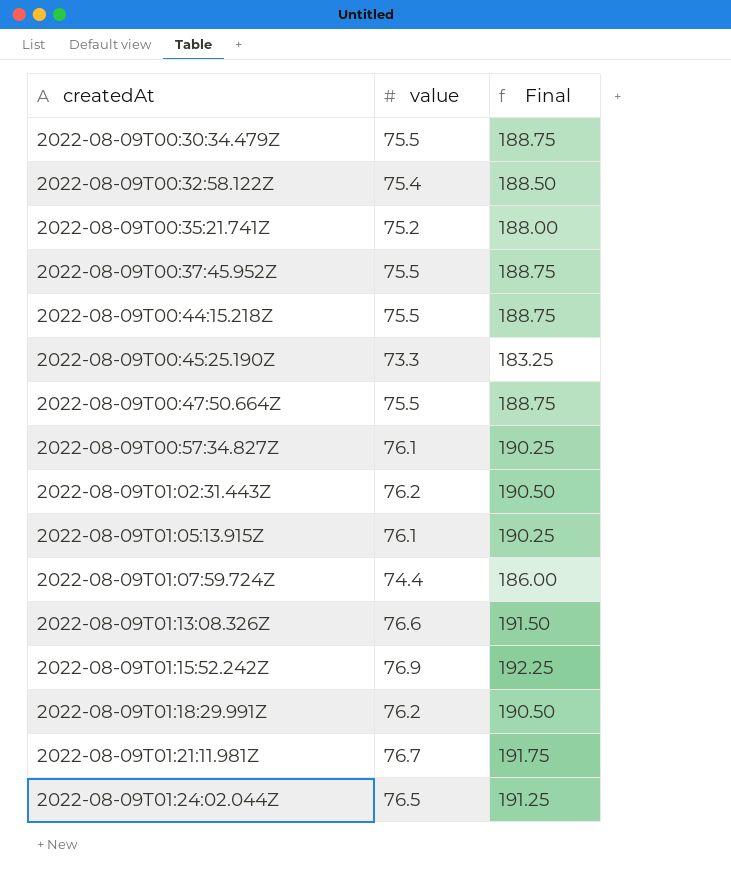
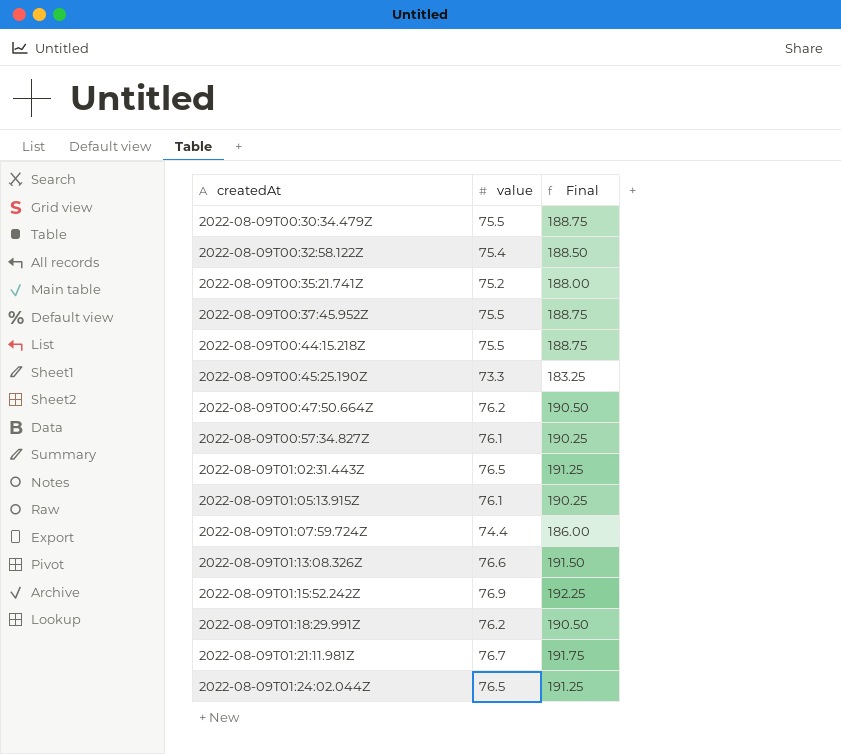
2022-08-09T00:47:50.664Z | value: 75.5 -> 76.2
2022-08-09T00:47:50.664Z | Final: 188.75 -> 190.50
2022-08-09T01:02:31.443Z | value: 76.2 -> 76.5
2022-08-09T01:02:31.443Z | Final: 190.50 -> 191.25

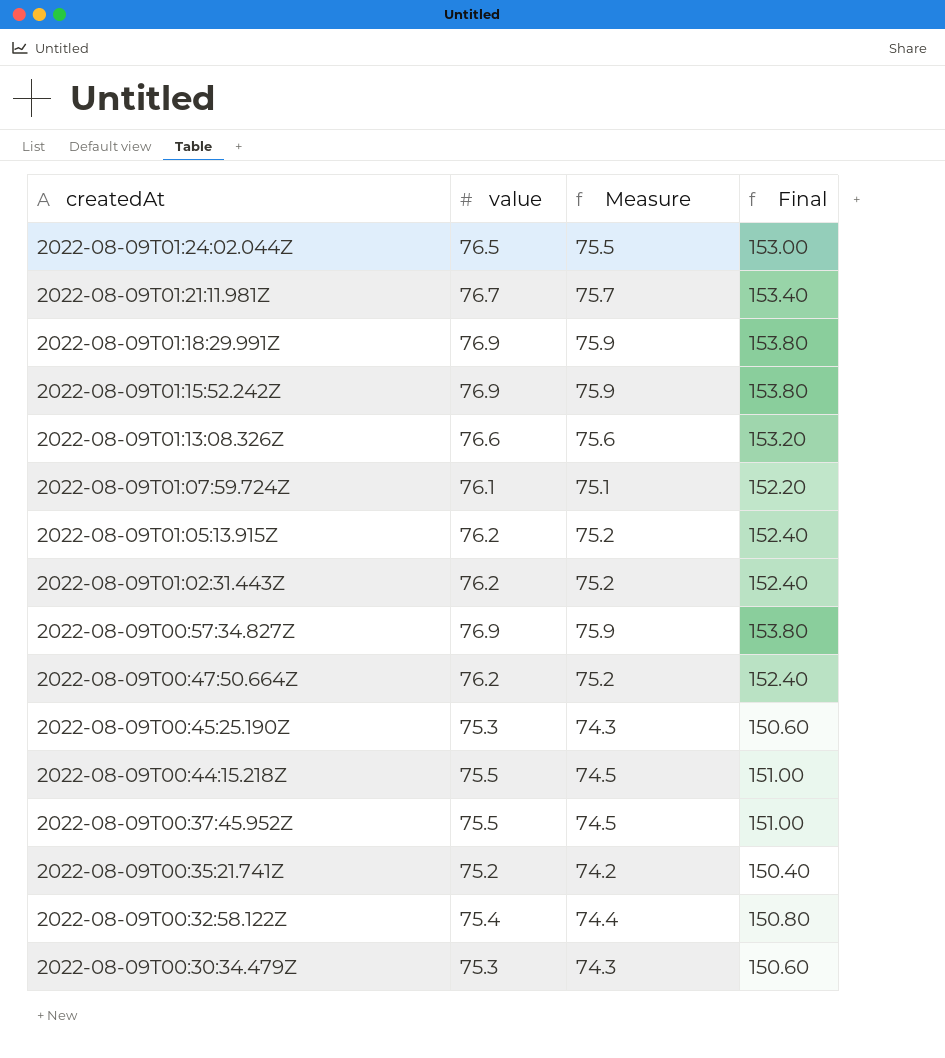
row order: createdAt ascending -> createdAt descending
column Measure | formula: none -> [value] - 1
column Final | formula: [value] * 2.5 -> [value] * 2
2022-08-09T01:18:29.991Z | value: 76.2 -> 76.9
2022-08-09T01:07:59.724Z | value: 74.4 -> 76.1
2022-08-09T01:05:13.915Z | value: 76.1 -> 76.2
2022-08-09T01:02:31.443Z | value: 76.5 -> 76.2
2022-08-09T00:57:34.827Z | value: 76.1 -> 76.9
2022-08-09T00:45:25.190Z | value: 73.3 -> 75.3
2022-08-09T00:30:34.479Z | value: 75.5 -> 75.3

